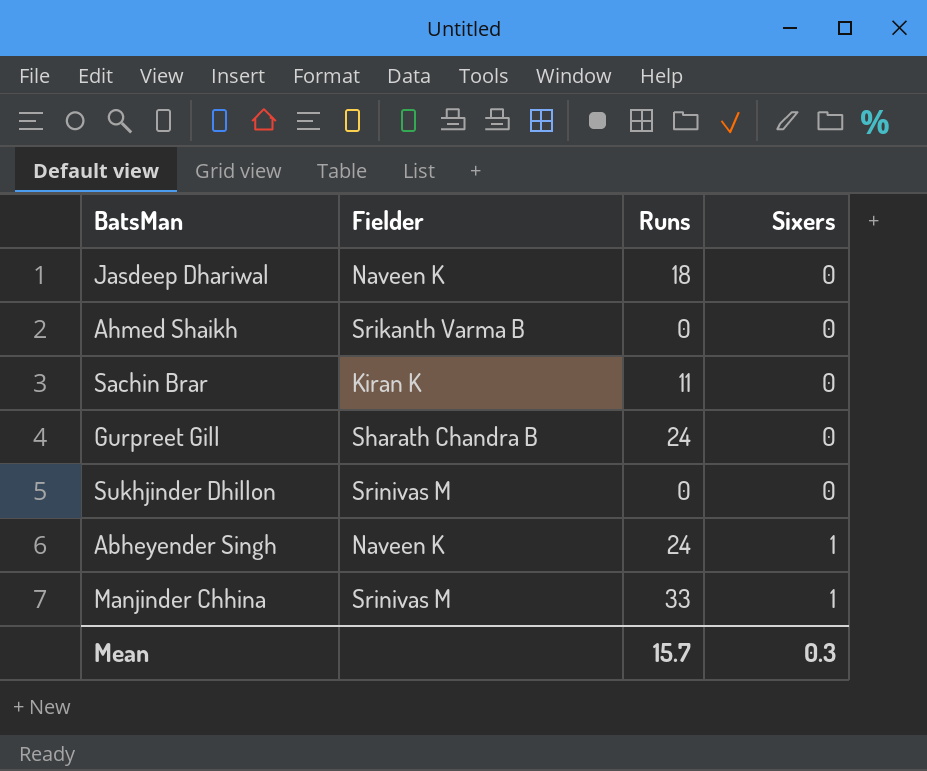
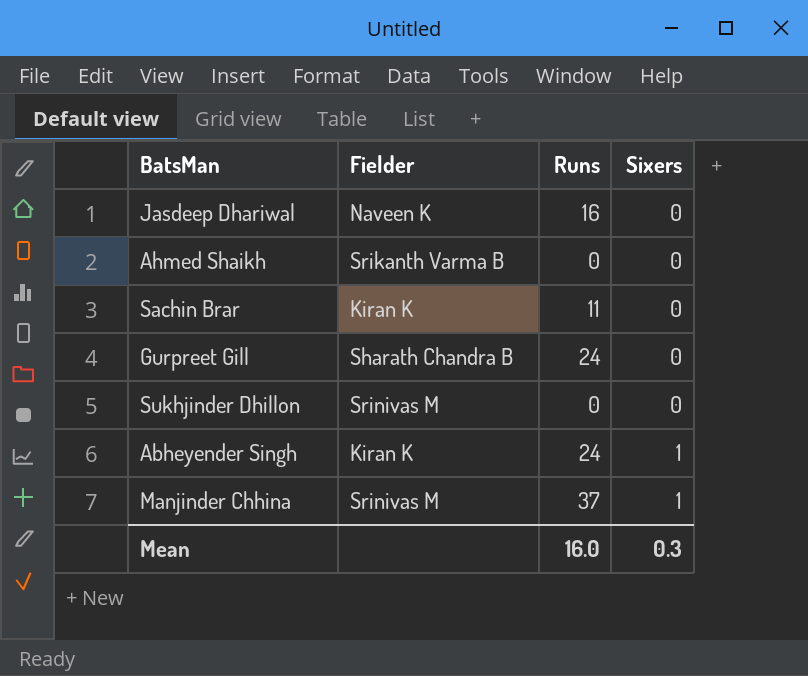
Jasdeep Dhariwal | Runs: 18 -> 16
Abheyender Singh | Fielder: Naveen K -> Kiran K
Manjinder Chhina | Runs: 33 -> 37
Mean | Runs: 15.7 -> 16.0

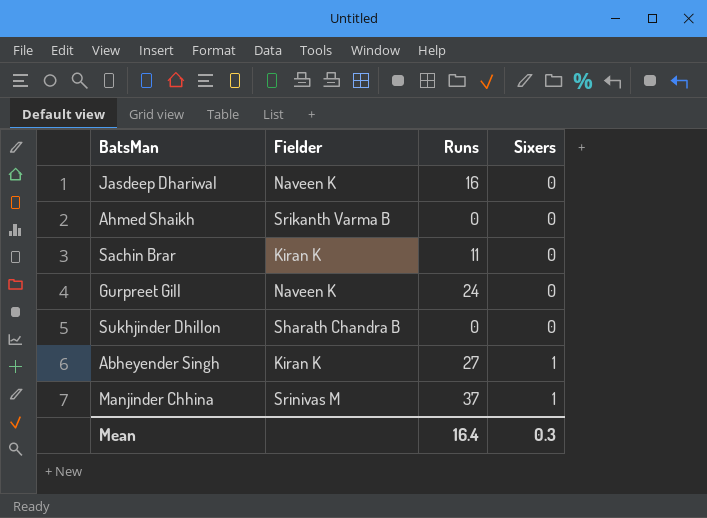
Gurpreet Gill | Fielder: Sharath Chandra B -> Naveen K
Sukhjinder Dhillon | Fielder: Srinivas M -> Sharath Chandra B
Abheyender Singh | Runs: 24 -> 27
Mean | Runs: 16.0 -> 16.4

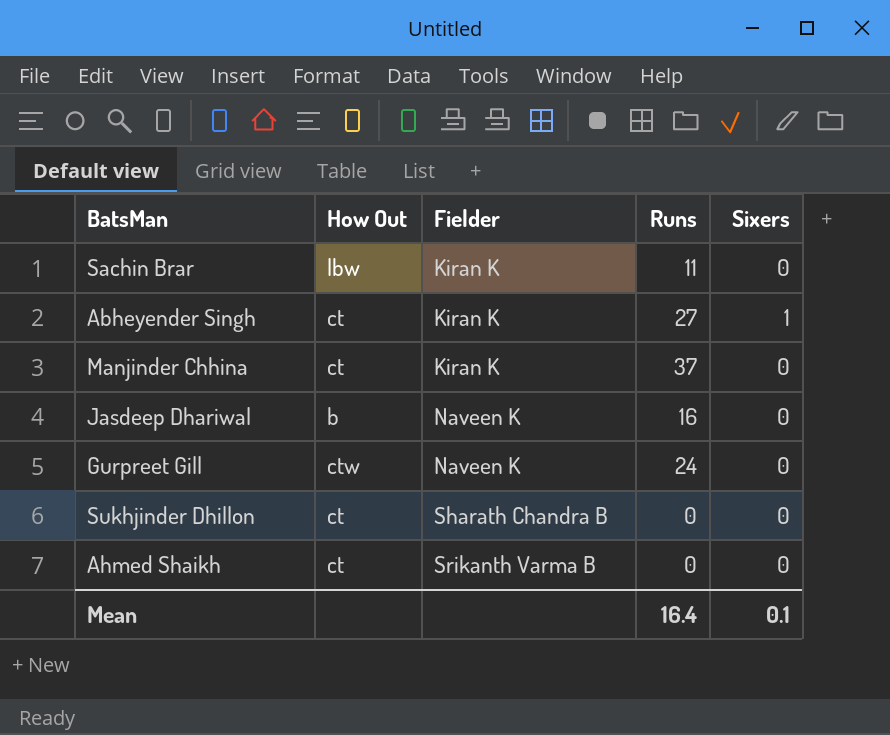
row order: Sixers ascending -> Fielder ascending
column How Out | position: none -> 2
Manjinder Chhina | Fielder: Srinivas M -> Kiran K
Manjinder Chhina | Sixers: 1 -> 0
Mean | Sixers: 0.3 -> 0.1

